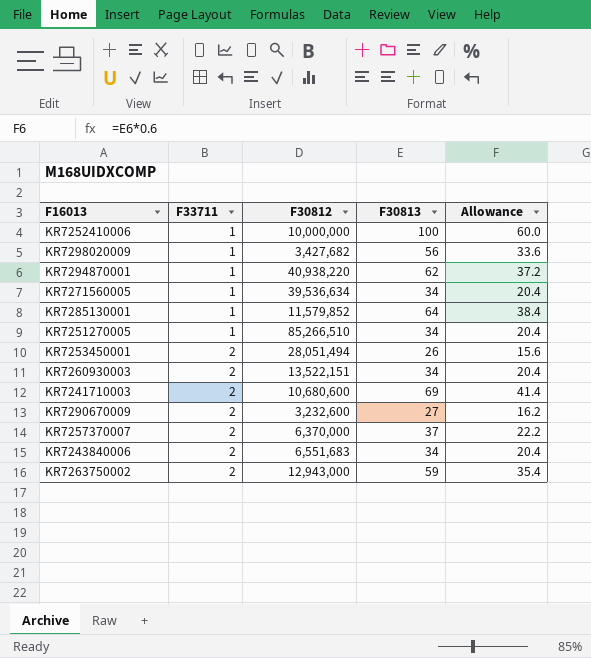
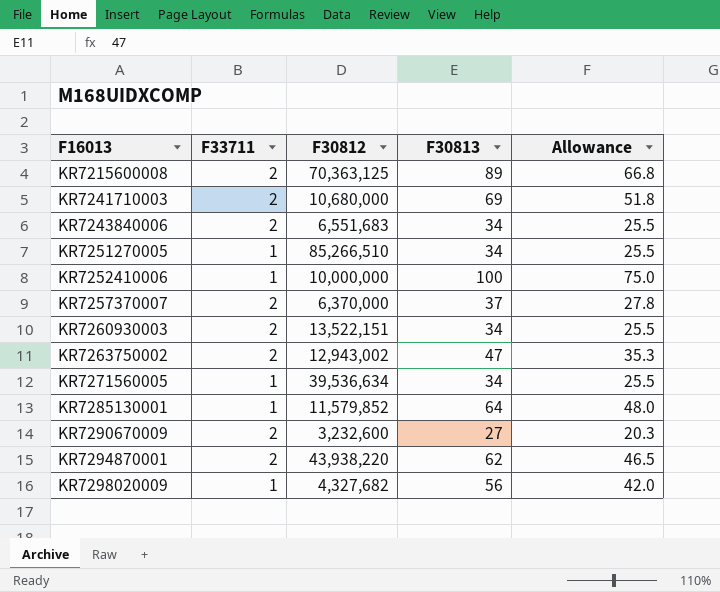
row order: F33711 ascending -> F16013 ascending
column Allowance | formula: [F30813] * 0.6 -> [F30813] * 0.75
row KR7253450001: 2 | 28,051,494 | 26 | 15.6 -> none
row KR7215600008: none -> 2 | 70,363,125 | 89 | 66.8
KR7241710003 | F30812: 10,680,600 -> 10,680,000
KR7263750002 | F30812: 12,943,000 -> 12,943,002
KR7263750002 | F30813: 59 -> 47
KR7294870001 | F33711: 1 -> 2
KR7294870001 | F30812: 40,938,220 -> 43,938,220
KR7298020009 | F30812: 3,427,682 -> 4,327,682

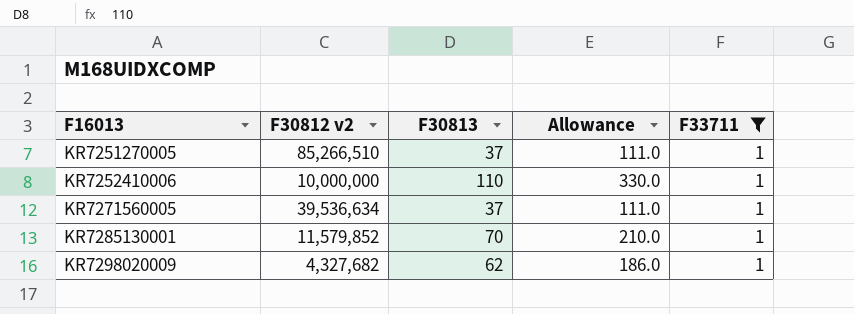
filter: none -> F33711 = 1
column name: F30812 -> F30812 v2
column Allowance | formula: [F30813] * 0.75 -> [F30813] * 3
column F33711 | position: 2 -> 5
KR7251270005 | F30813: 34 -> 37
KR7252410006 | F30813: 100 -> 110
KR7271560005 | F30813: 34 -> 37
KR7285130001 | F30813: 64 -> 70
KR7298020009 | F30813: 56 -> 62

